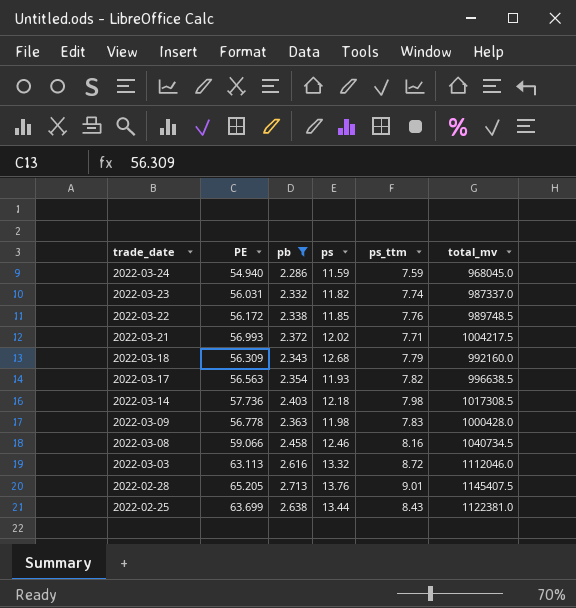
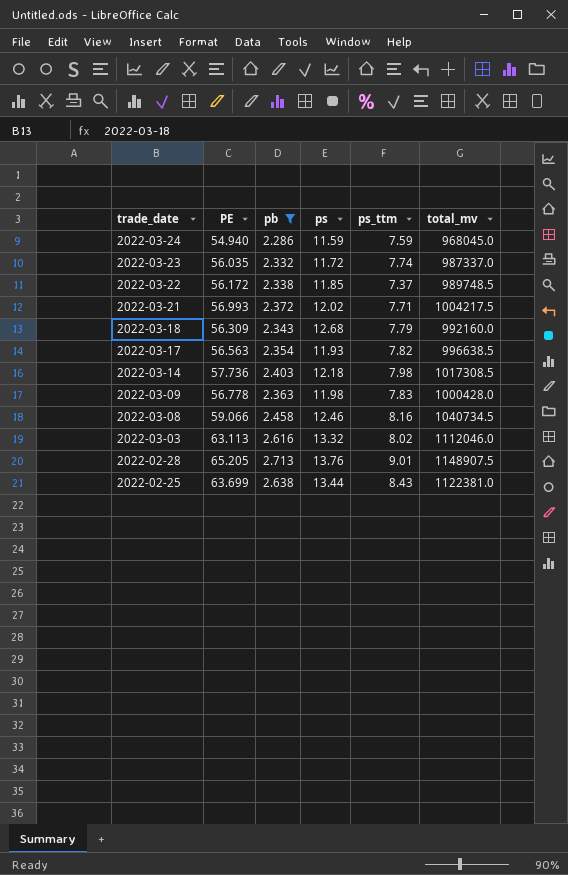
2022-03-23 | PE: 56.031 -> 56.035
2022-03-23 | ps: 11.82 -> 11.72
2022-03-22 | ps_ttm: 7.76 -> 7.37
2022-03-03 | ps_ttm: 8.72 -> 8.02
2022-02-28 | total_mv: 1145407.5 -> 1148907.5

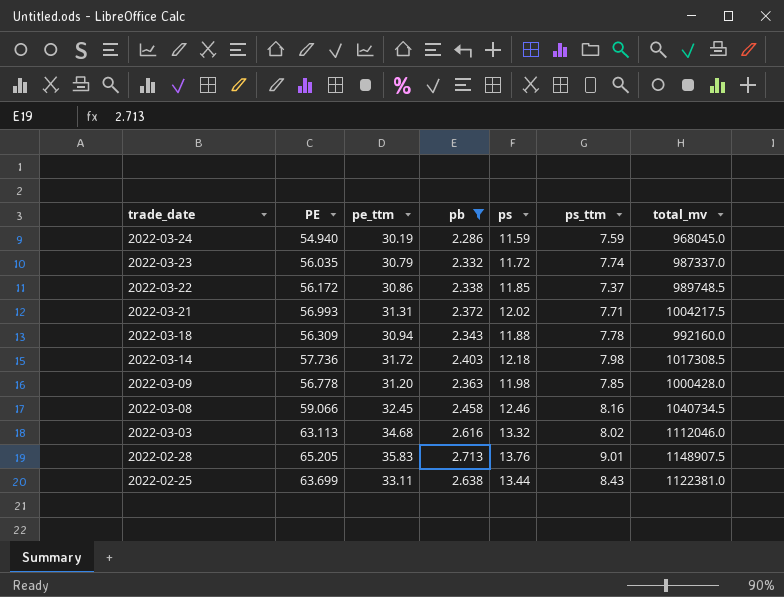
column pe_ttm | position: none -> 3
row 2022-03-17: 56.563 | 2.354 | 11.93 | 7.82 | 996638.5 -> none
2022-03-18 | ps: 12.68 -> 11.88
2022-03-18 | ps_ttm: 7.79 -> 7.78
2022-03-09 | ps_ttm: 7.83 -> 7.85

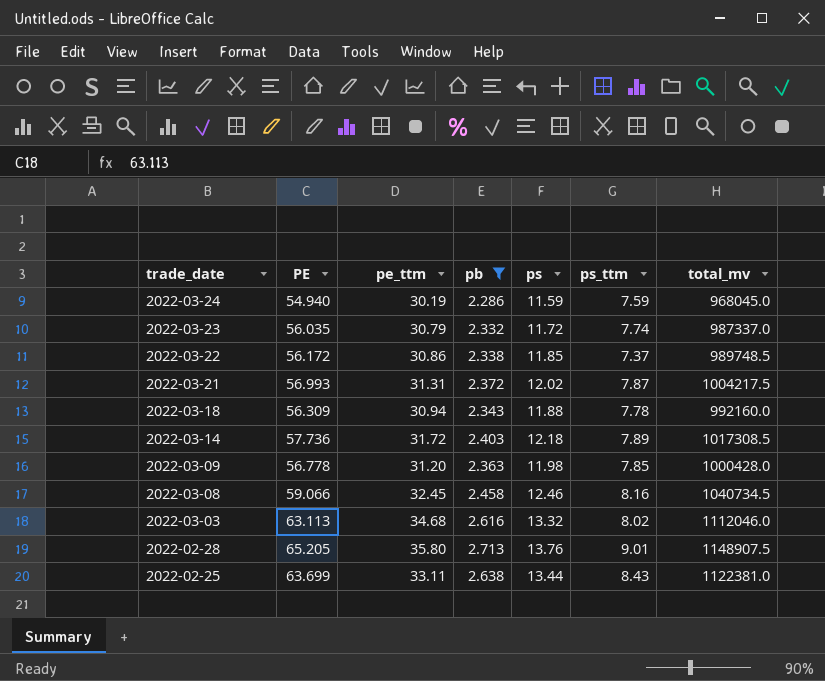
2022-03-21 | ps_ttm: 7.71 -> 7.87
2022-03-14 | ps_ttm: 7.98 -> 7.89
2022-02-28 | pe_ttm: 35.83 -> 35.80

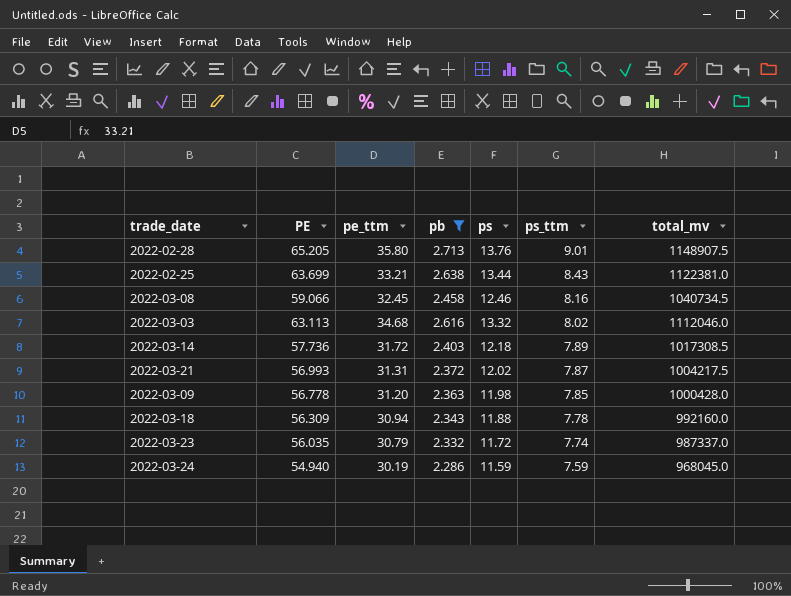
row order: trade_date descending -> ps_ttm descending
row 2022-03-22: 56.172 | 30.86 | 2.338 | 11.85 | 7.37 | 989748.5 -> none
2022-02-25 | pe_ttm: 33.11 -> 33.21

